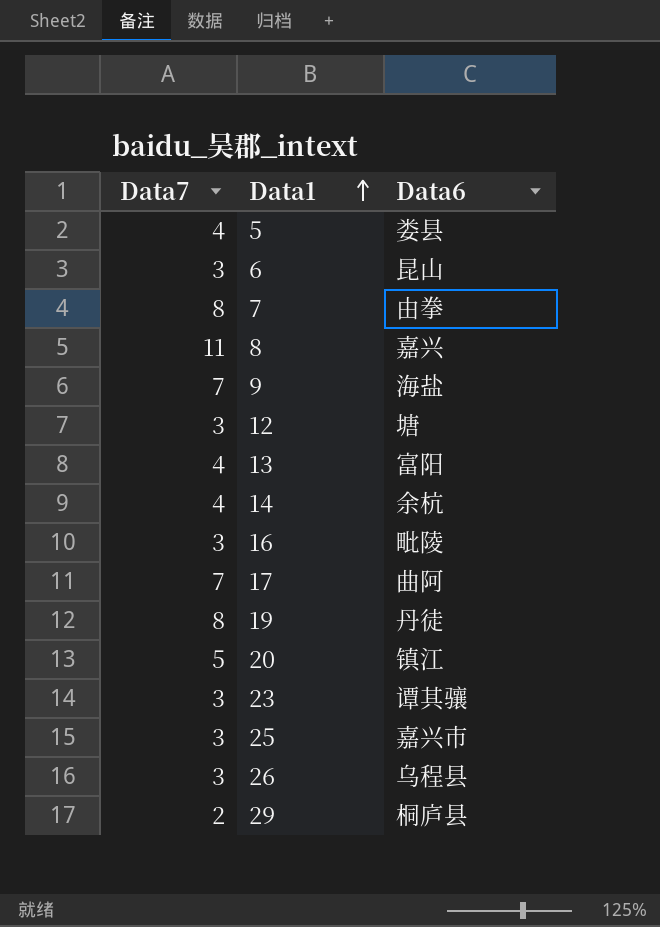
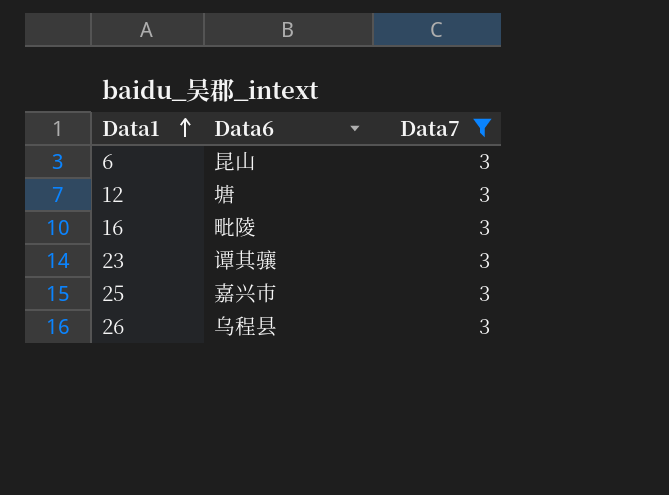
filter: none -> Data7 = 3
column Data7 | position: 1 -> 3

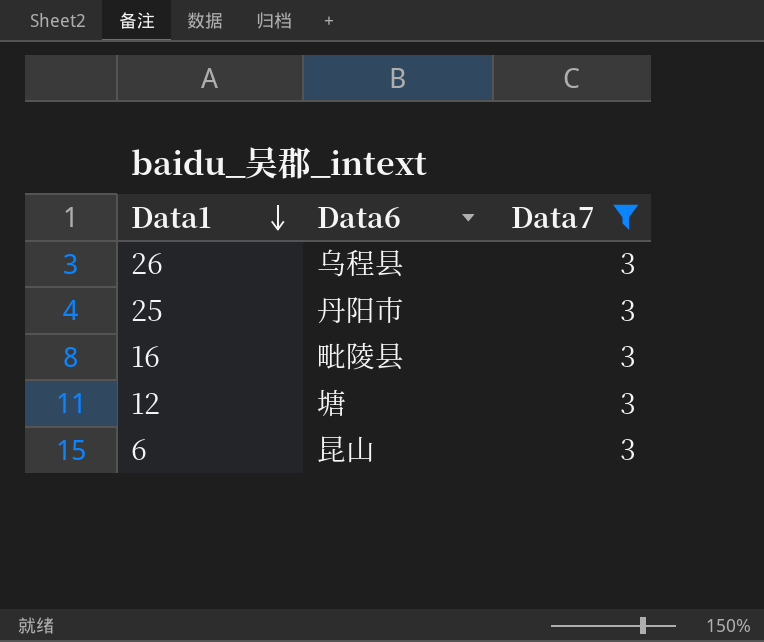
row order: Data1 ascending -> Data1 descending
row 23: 谭其骧 | 3 -> none
25 | Data6: 嘉兴市 -> 丹阳市
16 | Data6: 毗陵 -> 毗陵县

